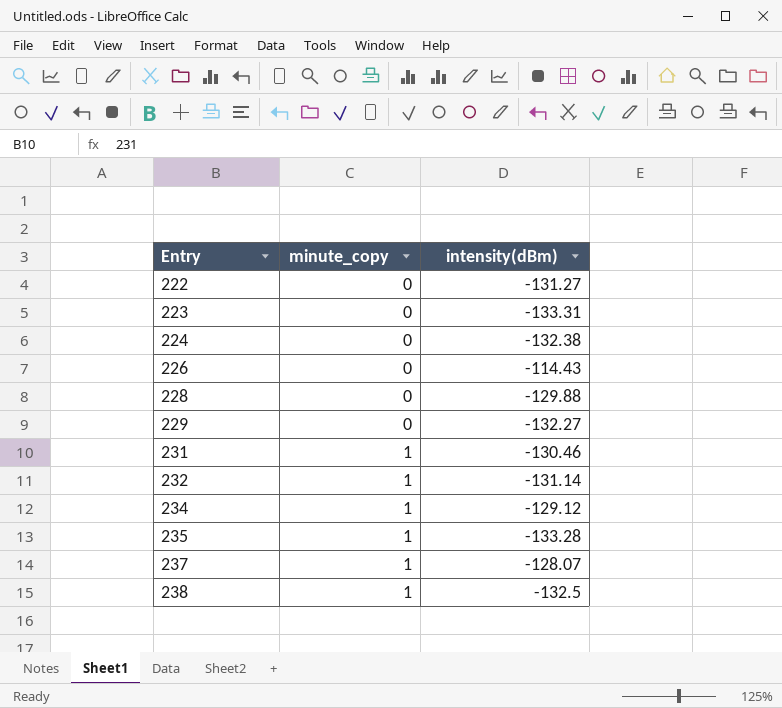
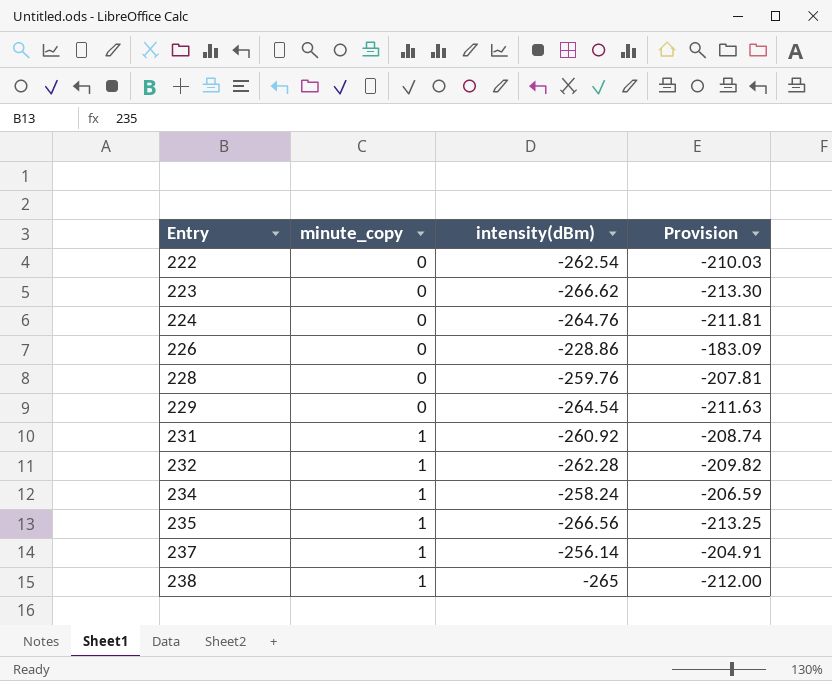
column Provision | formula: none -> [intensity(dBm)] * 0.8
222 | intensity(dBm): -131.27 -> -262.54
223 | intensity(dBm): -133.31 -> -266.62
224 | intensity(dBm): -132.38 -> -264.76
226 | intensity(dBm): -114.43 -> -228.86
228 | intensity(dBm): -129.88 -> -259.76
229 | intensity(dBm): -132.27 -> -264.54
231 | intensity(dBm): -130.46 -> -260.92
232 | intensity(dBm): -131.14 -> -262.28
234 | intensity(dBm): -129.12 -> -258.24
235 | intensity(dBm): -133.28 -> -266.56
237 | intensity(dBm): -128.07 -> -256.14
238 | intensity(dBm): -132.5 -> -265

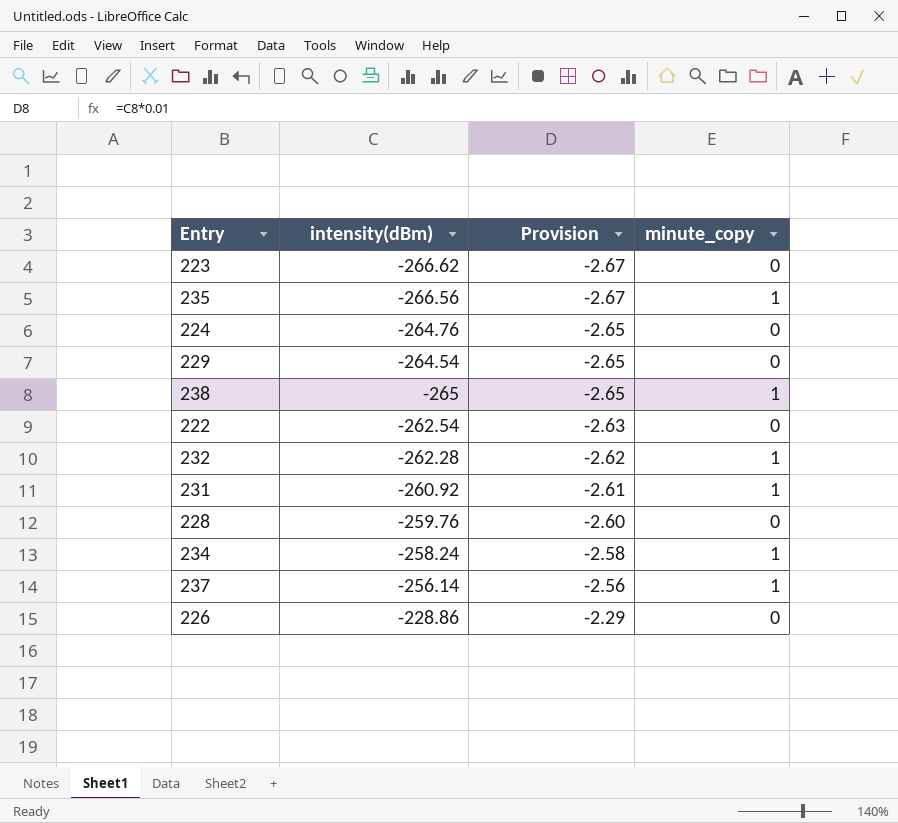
row order: Entry ascending -> Provision ascending
column Provision | formula: [intensity(dBm)] * 0.8 -> [intensity(dBm)] * 0.01
column minute_copy | position: 2 -> 4

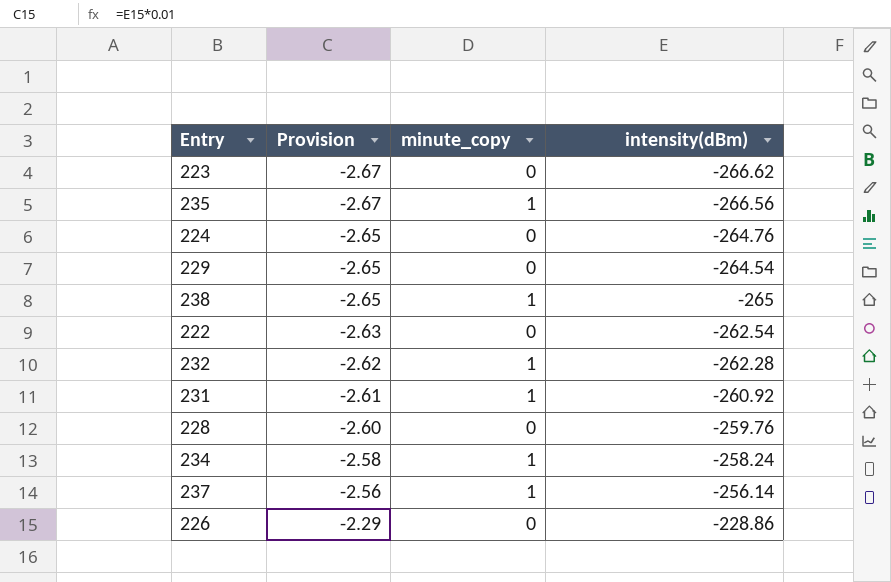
column intensity(dBm) | position: 2 -> 4

